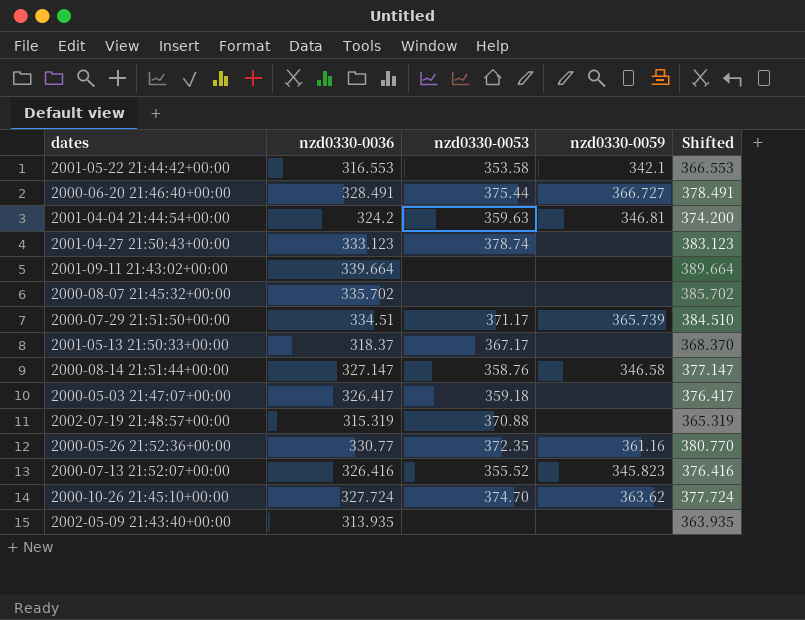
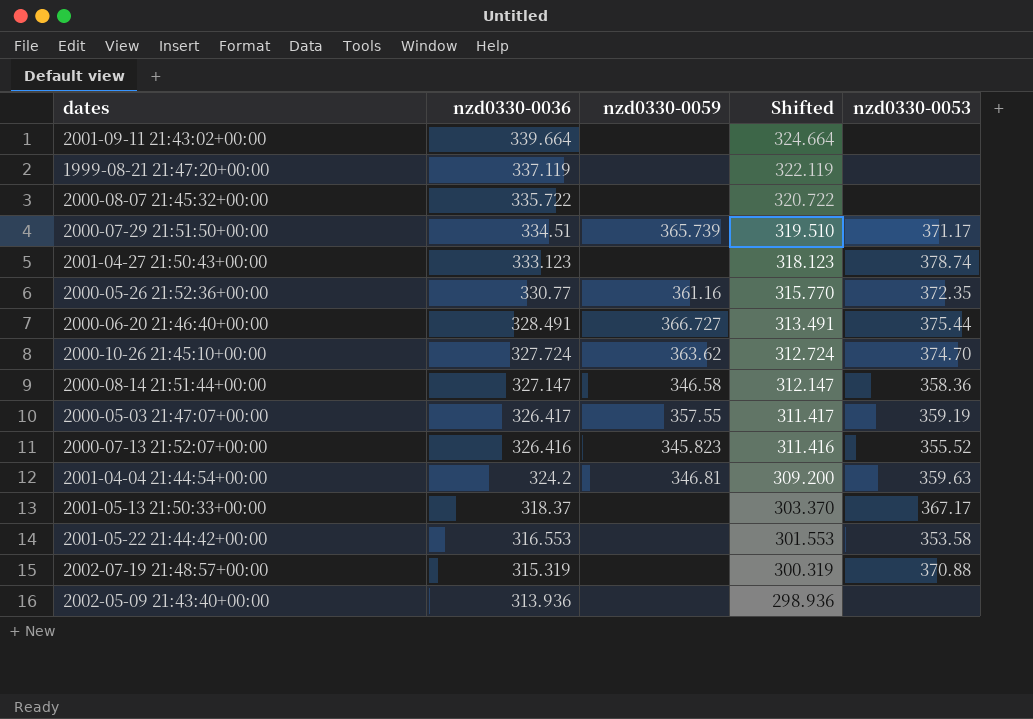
row order: none -> nzd0330-0036 descending
column Shifted | formula: [nzd0330-0036] + 50 -> [nzd0330-0036] - 15
column nzd0330-0053 | position: 3 -> 5
row 1999-08-21 21:47:20+00:00: none -> 337.119 | none | 322.119 | none
2000-08-07 21:45:32+00:00 | nzd0330-0036: 335.702 -> 335.722
2000-08-14 21:51:44+00:00 | nzd0330-0053: 358.76 -> 358.36
2000-05-03 21:47:07+00:00 | nzd0330-0059: none -> 357.55
2000-05-03 21:47:07+00:00 | nzd0330-0053: 359.18 -> 359.19
2001-05-22 21:44:42+00:00 | nzd0330-0059: 342.1 -> none
2002-05-09 21:43:40+00:00 | nzd0330-0036: 313.935 -> 313.936

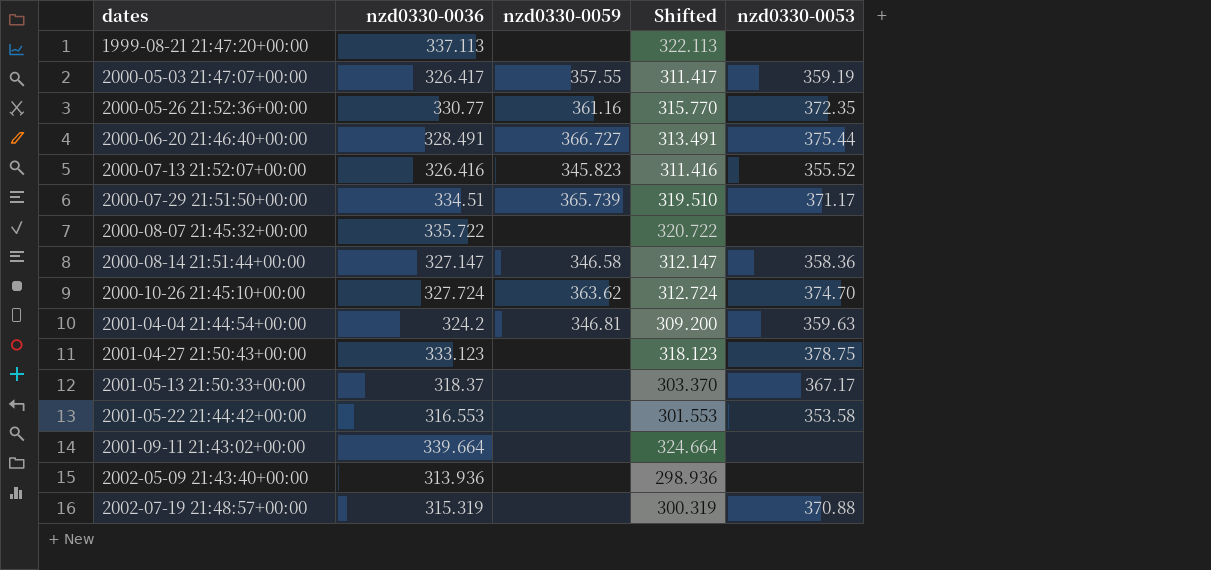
row order: nzd0330-0036 descending -> dates ascending
1999-08-21 21:47:20+00:00 | nzd0330-0036: 337.119 -> 337.113
1999-08-21 21:47:20+00:00 | Shifted: 322.119 -> 322.113
2001-04-27 21:50:43+00:00 | nzd0330-0053: 378.74 -> 378.75

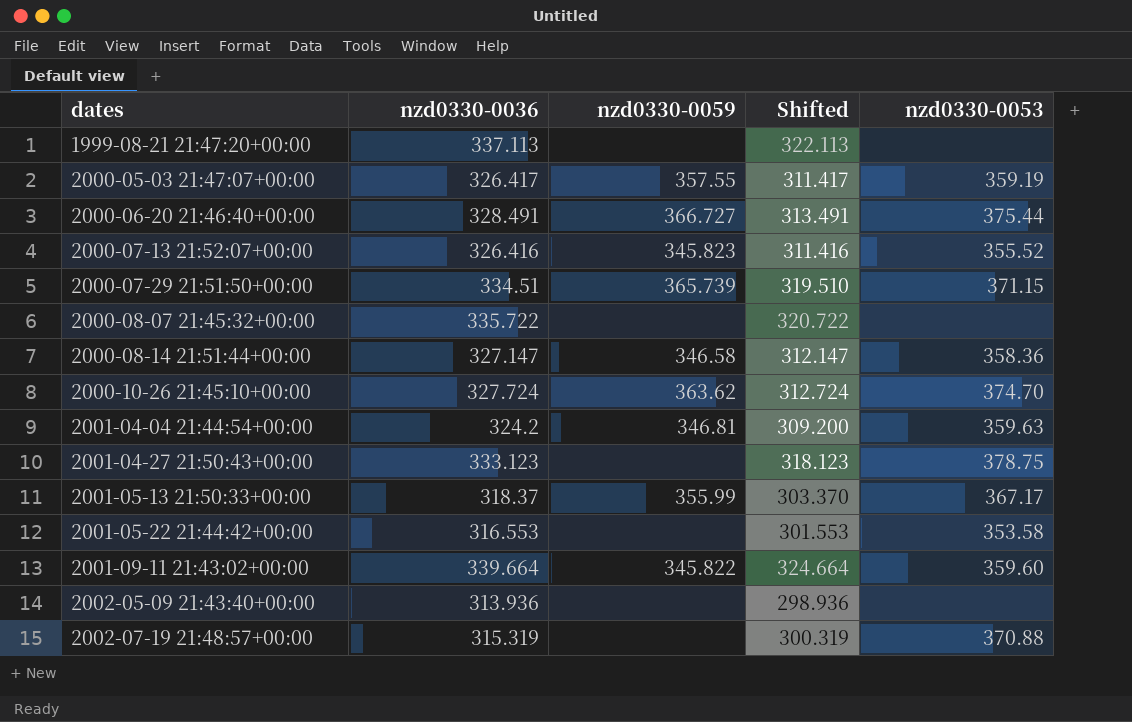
row 2000-05-26 21:52:36+00:00: 330.77 | 361.16 | 315.770 | 372.35 -> none
2000-07-29 21:51:50+00:00 | nzd0330-0053: 371.17 -> 371.15
2001-05-13 21:50:33+00:00 | nzd0330-0059: none -> 355.99
2001-09-11 21:43:02+00:00 | nzd0330-0059: none -> 345.822
2001-09-11 21:43:02+00:00 | nzd0330-0053: none -> 359.60

